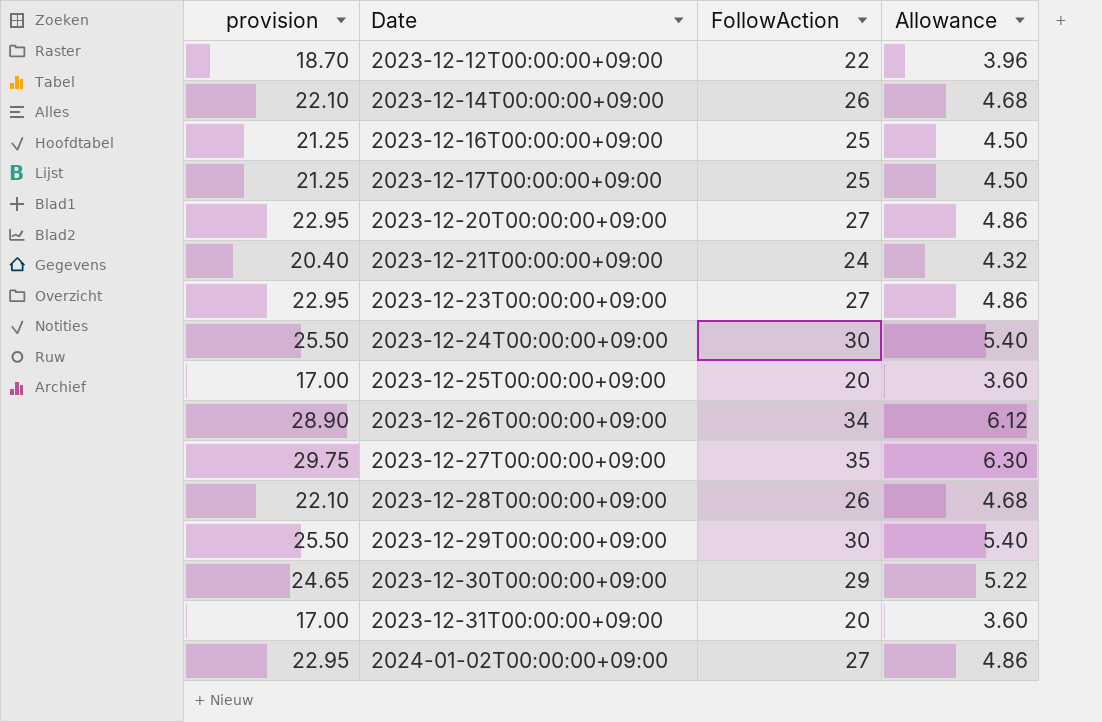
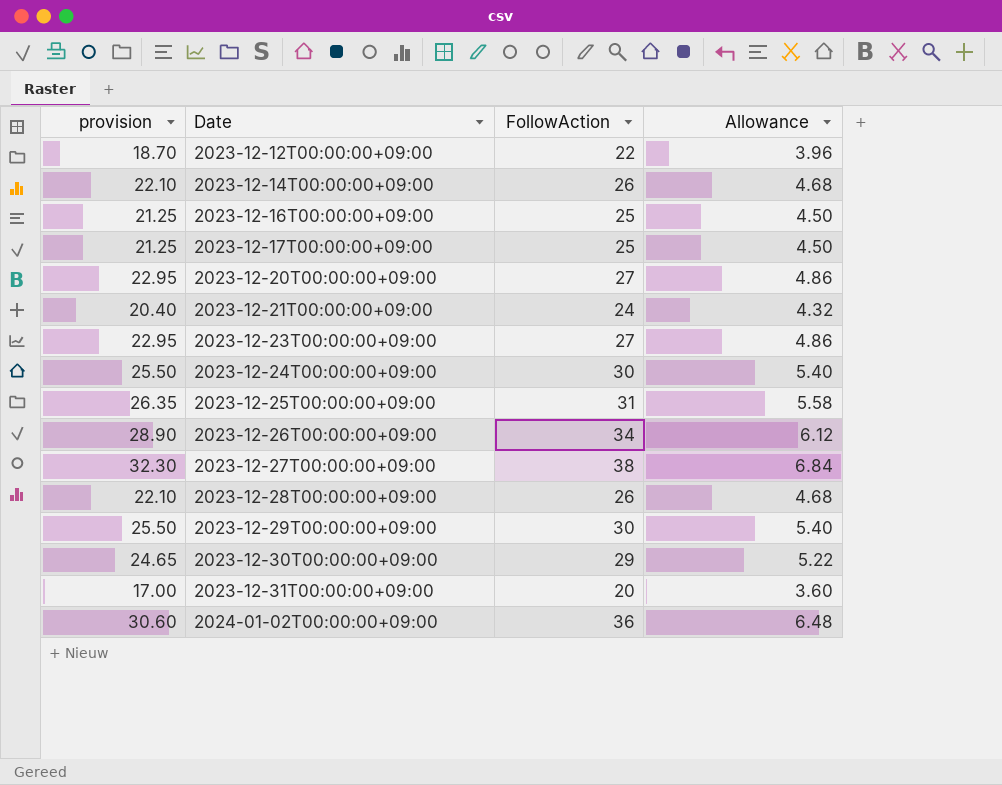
2023-12-25T00:00:00+09:00 | provision: 17.00 -> 26.35
2023-12-25T00:00:00+09:00 | FollowAction: 20 -> 31
2023-12-25T00:00:00+09:00 | Allowance: 3.60 -> 5.58
2023-12-27T00:00:00+09:00 | provision: 29.75 -> 32.30
2023-12-27T00:00:00+09:00 | FollowAction: 35 -> 38
2023-12-27T00:00:00+09:00 | Allowance: 6.30 -> 6.84
2024-01-02T00:00:00+09:00 | provision: 22.95 -> 30.60
2024-01-02T00:00:00+09:00 | FollowAction: 27 -> 36
2024-01-02T00:00:00+09:00 | Allowance: 4.86 -> 6.48

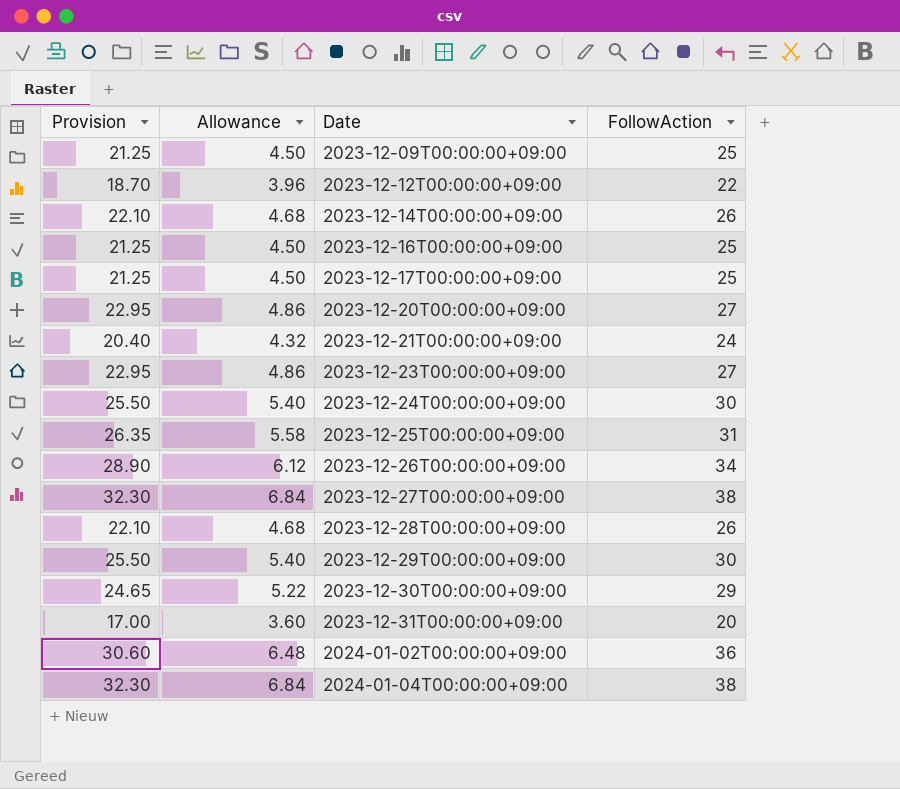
column name: provision -> Provision
column Allowance | position: 4 -> 2
row 2023-12-09T00:00:00+09:00: none -> 21.25 | 4.50 | 25
row 2024-01-04T00:00:00+09:00: none -> 32.30 | 6.84 | 38

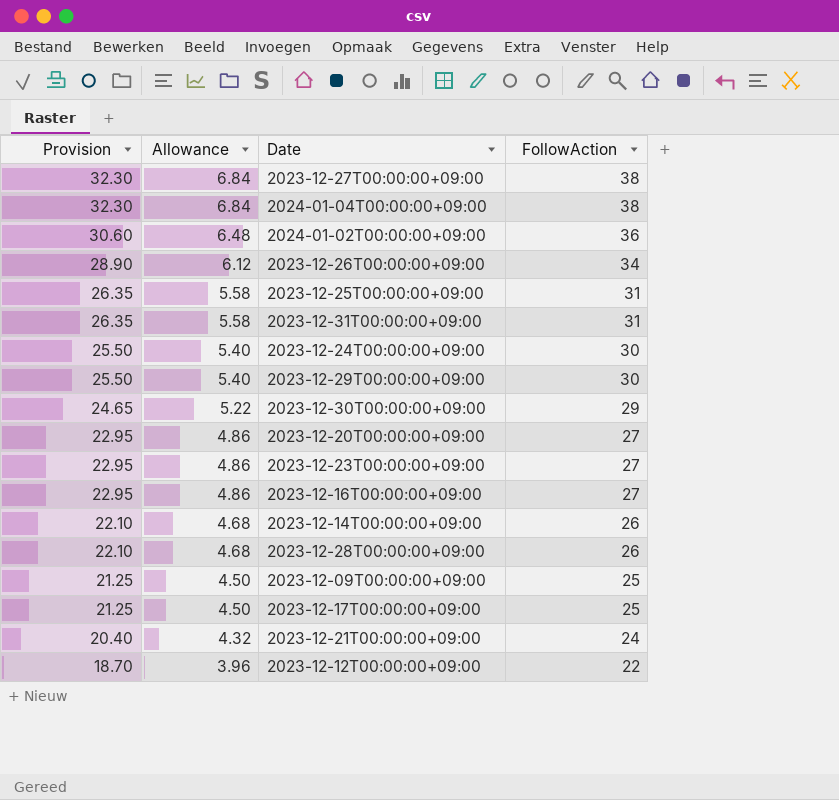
row order: Date ascending -> Provision descending
2023-12-31T00:00:00+09:00 | Provision: 17.00 -> 26.35
2023-12-31T00:00:00+09:00 | Allowance: 3.60 -> 5.58
2023-12-31T00:00:00+09:00 | FollowAction: 20 -> 31
2023-12-16T00:00:00+09:00 | Provision: 21.25 -> 22.95
2023-12-16T00:00:00+09:00 | Allowance: 4.50 -> 4.86
2023-12-16T00:00:00+09:00 | FollowAction: 25 -> 27

